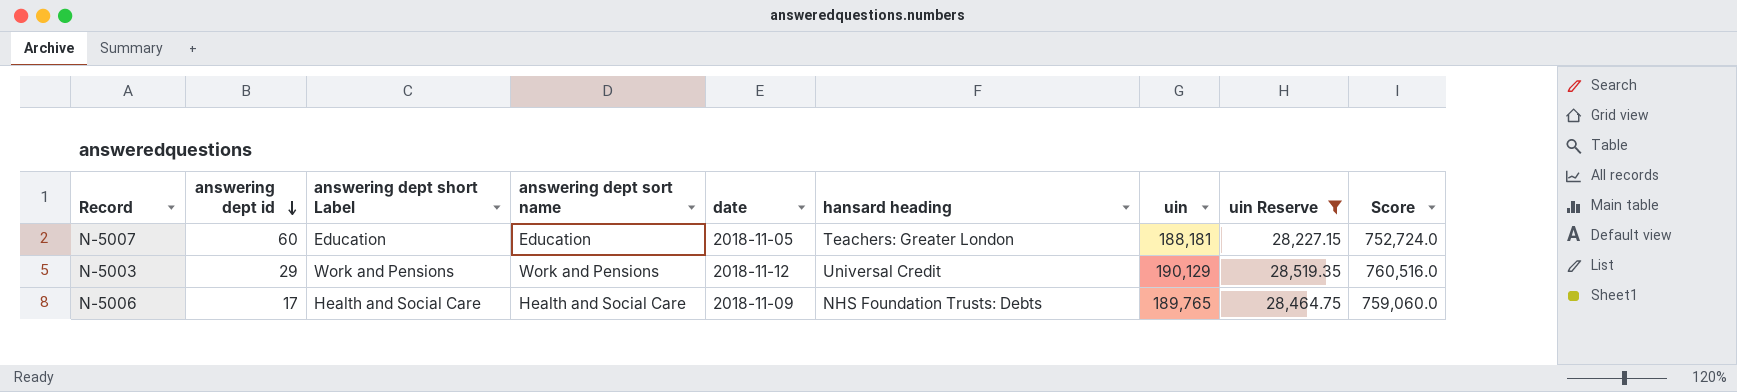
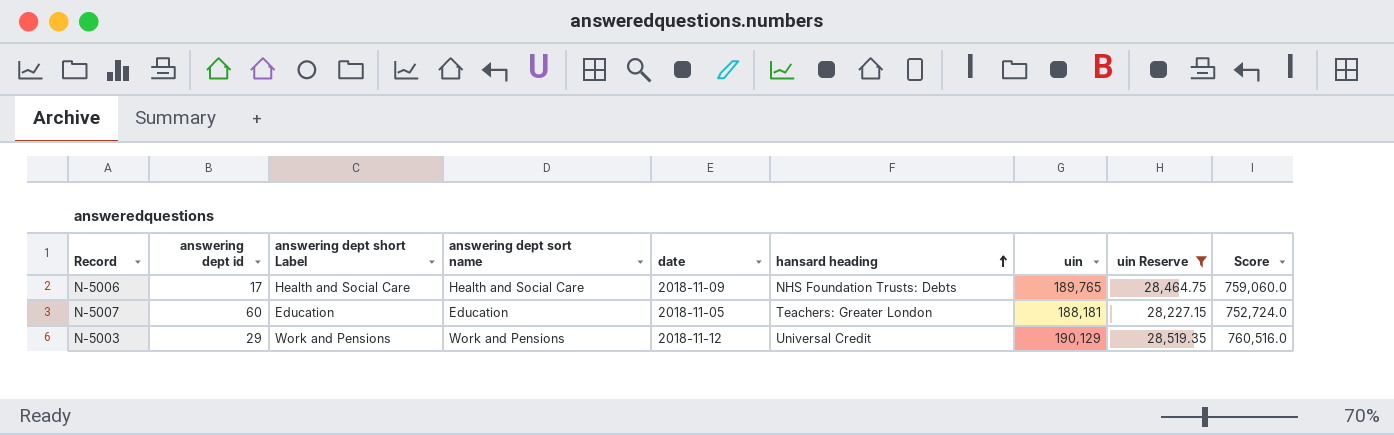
row order: answering dept id descending -> hansard heading ascending

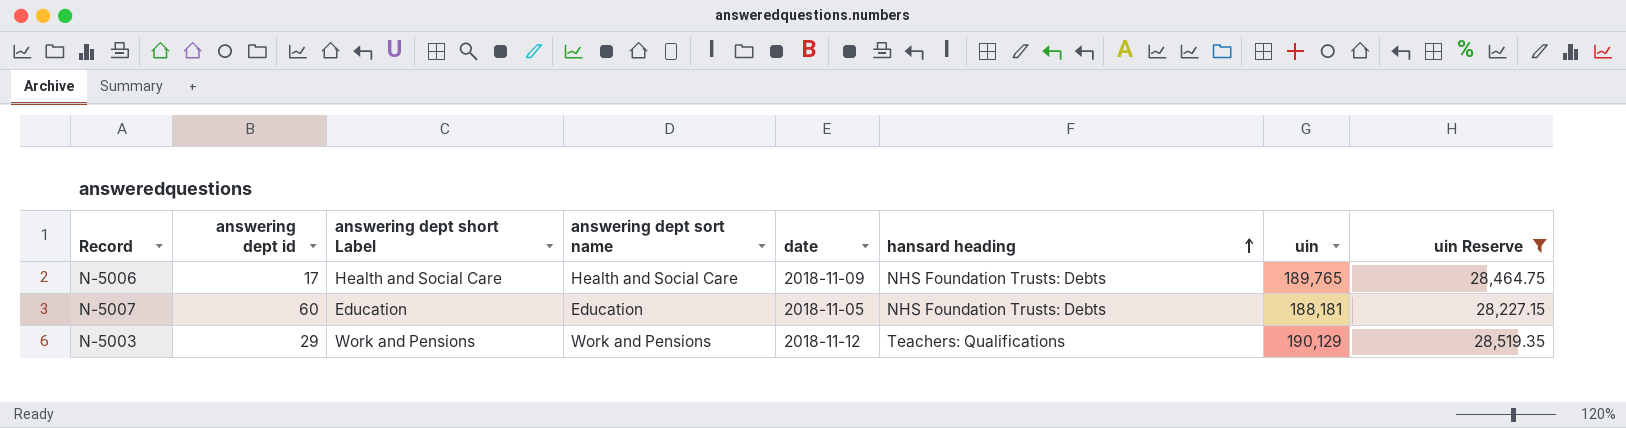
column Score | formula: [uin] * 4 -> none
N-5007 | hansard heading: Teachers: Greater London -> NHS Foundation Trusts: Debts
N-5003 | hansard heading: Universal Credit -> Teachers: Qualifications

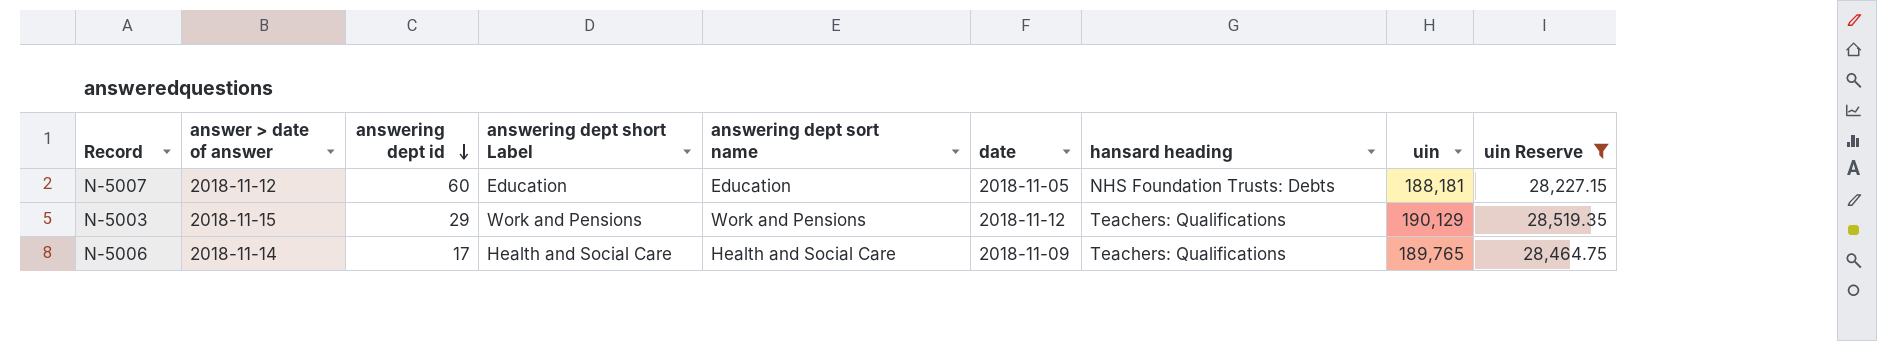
row order: hansard heading ascending -> answering dept id descending
column answer > date of answer | position: none -> 2
N-5006 | hansard heading: NHS Foundation Trusts: Debts -> Teachers: Qualifications

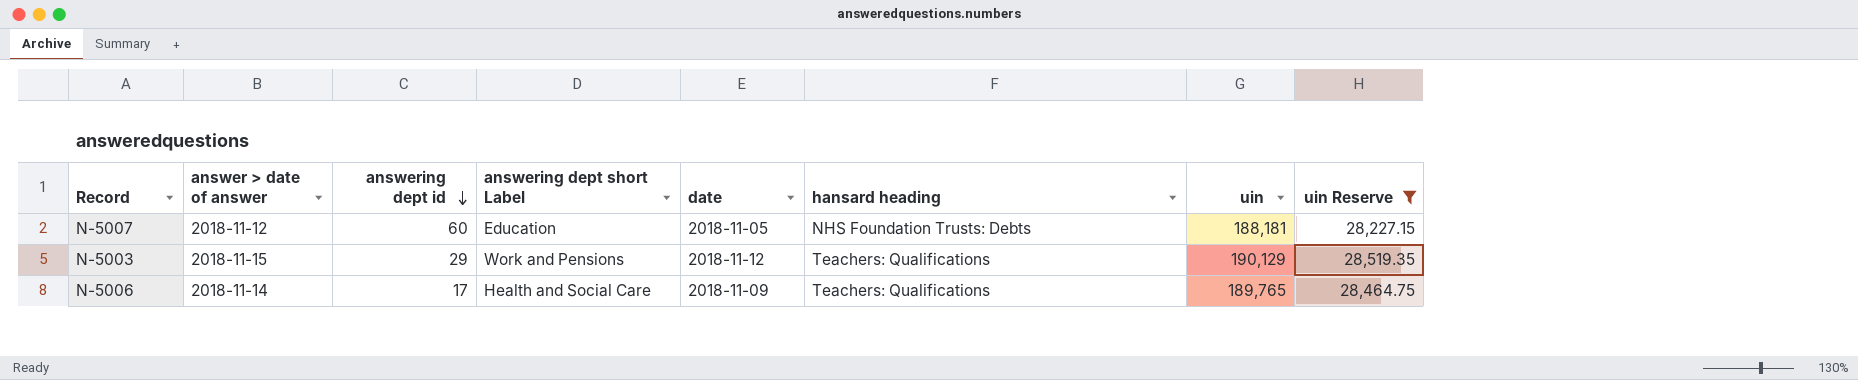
column answering dept sort name | position: 5 -> none

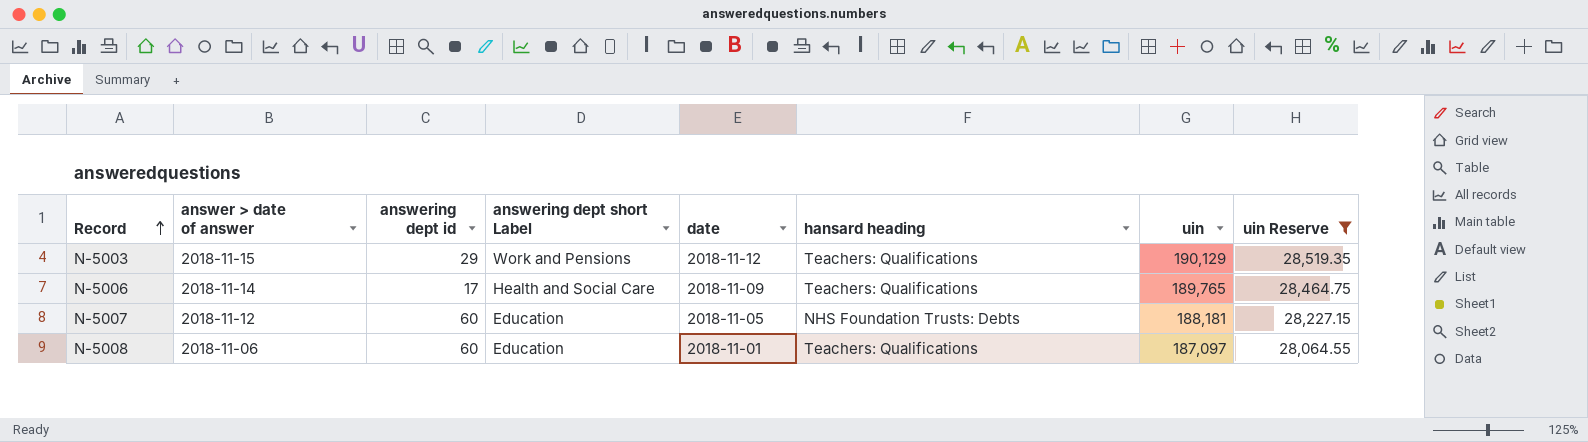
row order: answering dept id descending -> Record ascending
row N-5008: none -> 2018-11-06 | 60 | Education | 2018-11-01 | Teachers: Qualifications | 187,097 | 28,064.55

